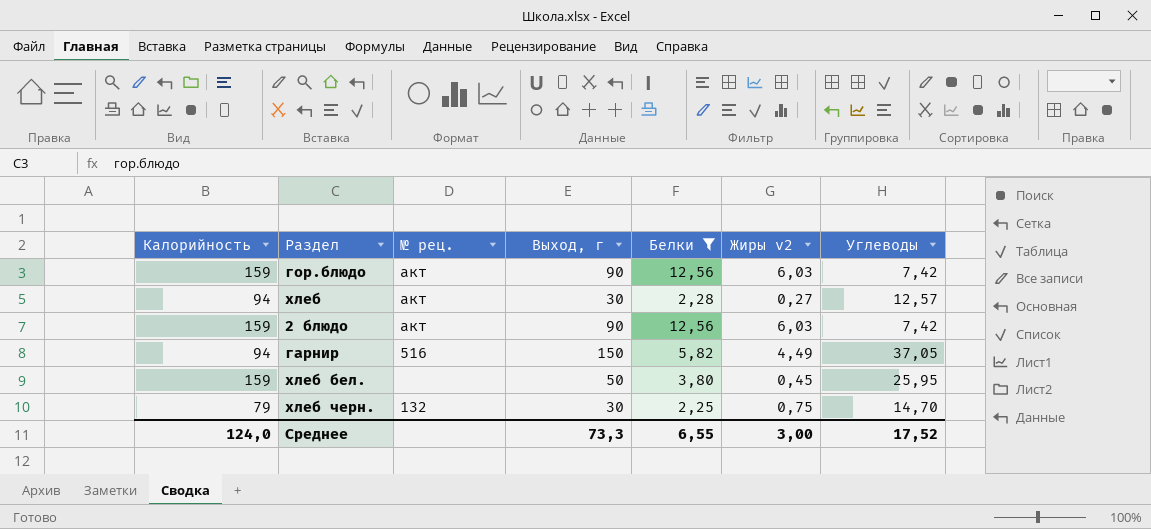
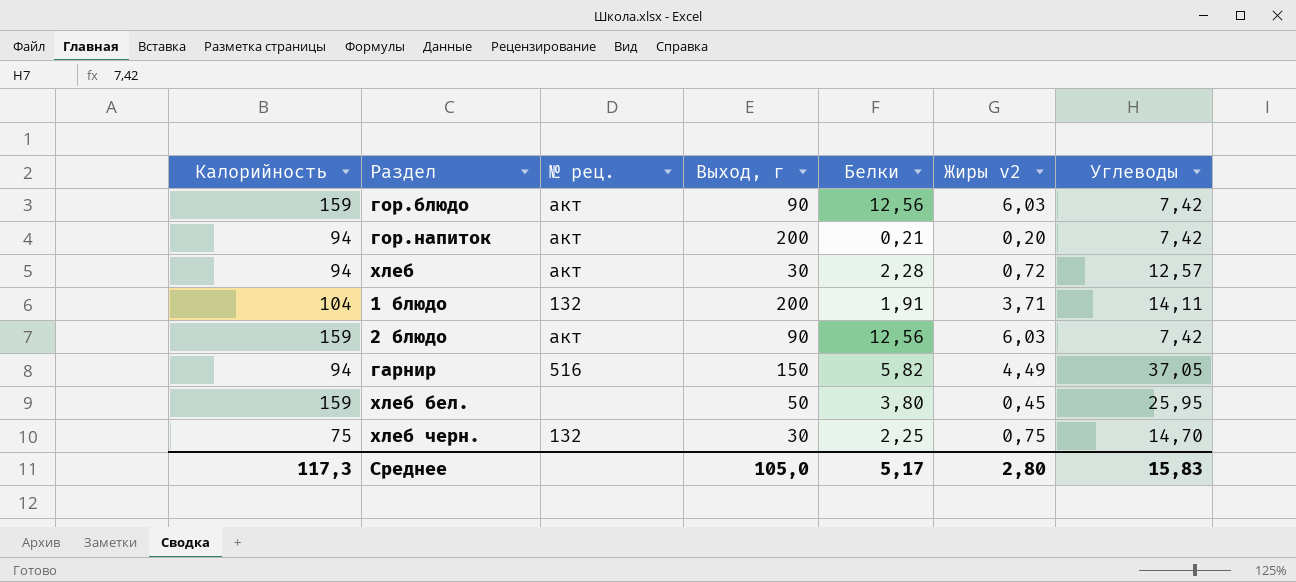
filter: Белки >= 2,25 -> none
хлеб | Жиры v2: 0,27 -> 0,72
хлеб черн. | Калорийность: 79 -> 75
Среднее | Калорийность: 124,0 -> 117,3
Среднее | Выход, г: 73,3 -> 105,0
Среднее | Белки: 6,55 -> 5,17
Среднее | Жиры v2: 3,00 -> 2,80
Среднее | Углеводы: 17,52 -> 15,83

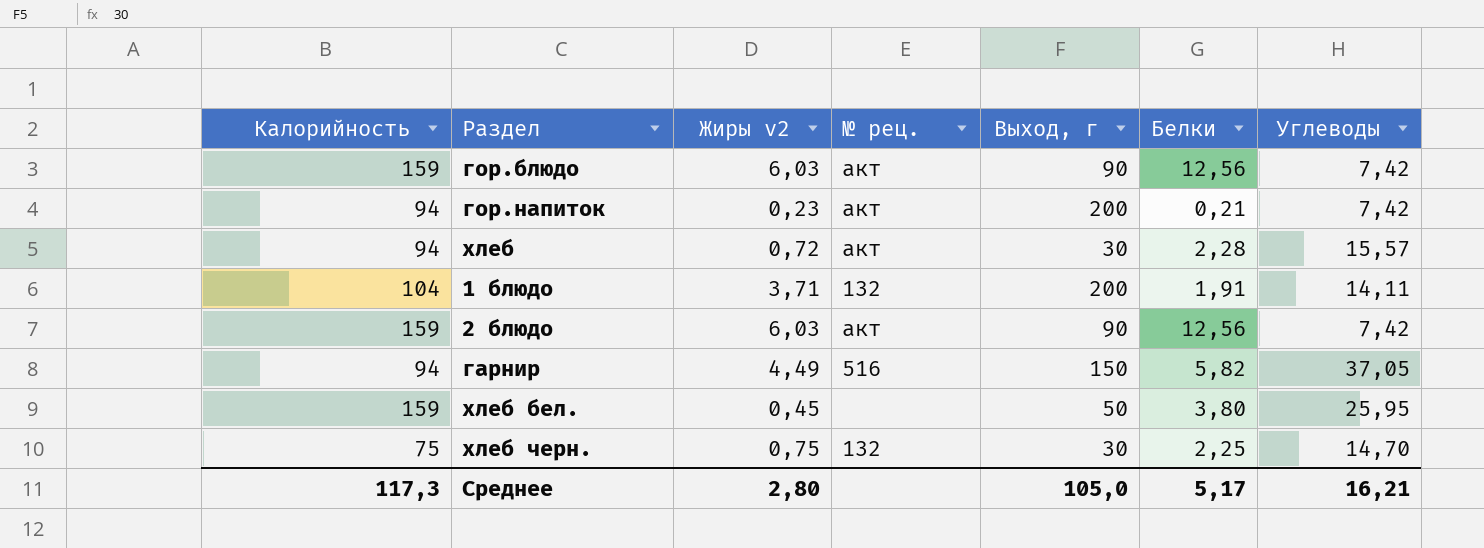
column Жиры v2 | position: 6 -> 3
гор.напиток | Жиры v2: 0,20 -> 0,23
хлеб | Углеводы: 12,57 -> 15,57
Среднее | Углеводы: 15,83 -> 16,21

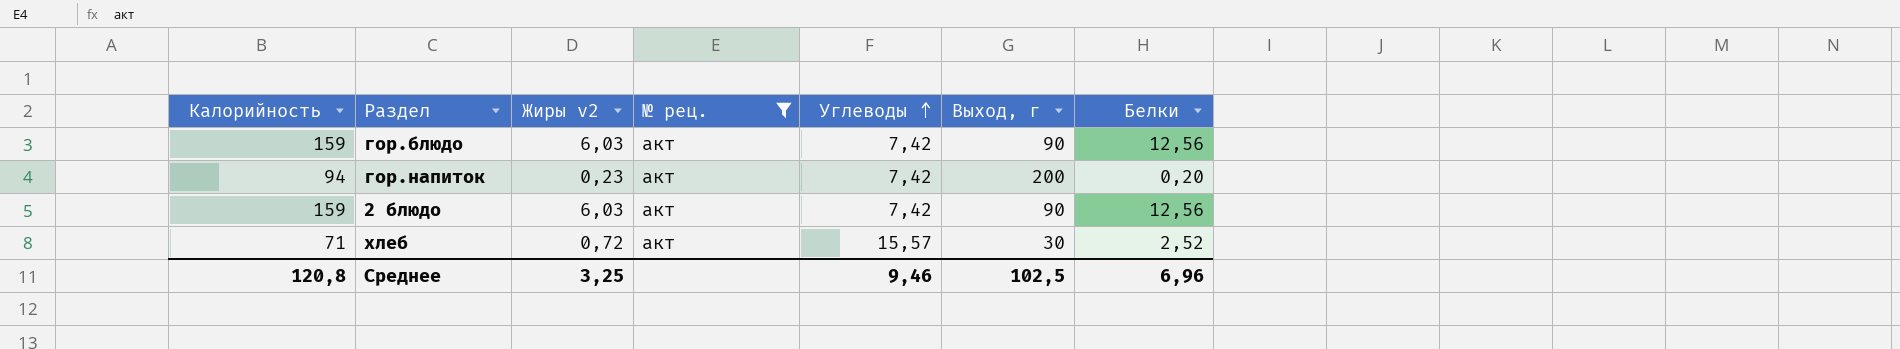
filter: none -> № рец. = акт
row order: none -> Углеводы ascending
column Углеводы | position: 7 -> 5
гор.напиток | Белки: 0,21 -> 0,20
хлеб | Калорийность: 94 -> 71
хлеб | Белки: 2,28 -> 2,52
Среднее | Калорийность: 117,3 -> 120,8
Среднее | Жиры v2: 2,80 -> 3,25
Среднее | Углеводы: 16,21 -> 9,46
Среднее | Выход, г: 105,0 -> 102,5
Среднее | Белки: 5,17 -> 6,96

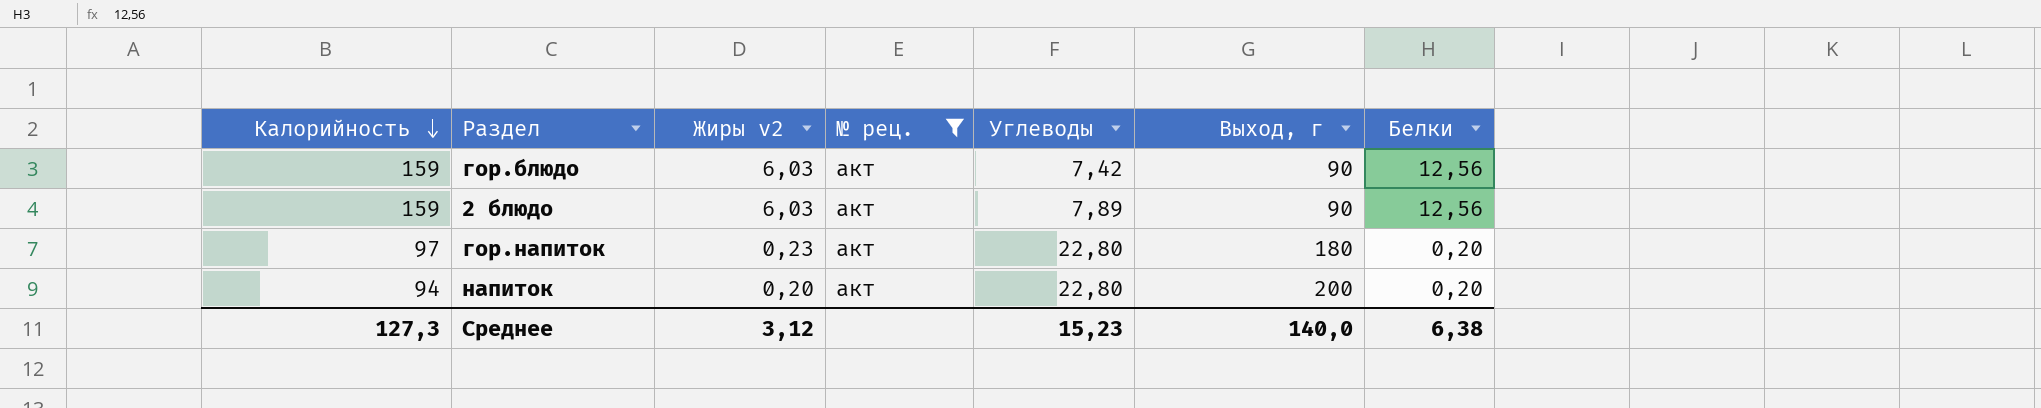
row order: Углеводы ascending -> Калорийность descending
row хлеб: 71 | 0,72 | акт | 15,57 | 30 | 2,52 -> none
2 блюдо | Углеводы: 7,42 -> 7,89
гор.напиток | Калорийность: 94 -> 97
гор.напиток | Углеводы: 7,42 -> 22,80
гор.напиток | Выход, г: 200 -> 180
row напиток: none -> 94 | 0,20 | акт | 22,80 | 200 | 0,20
Среднее | Калорийность: 120,8 -> 127,3
Среднее | Жиры v2: 3,25 -> 3,12
Среднее | Углеводы: 9,46 -> 15,23
Среднее | Выход, г: 102,5 -> 140,0
Среднее | Белки: 6,96 -> 6,38

